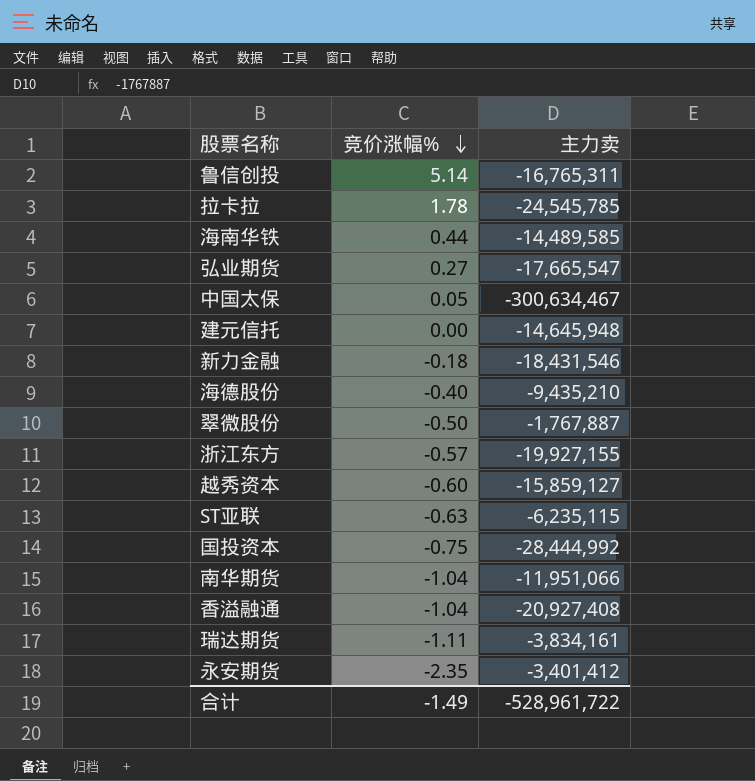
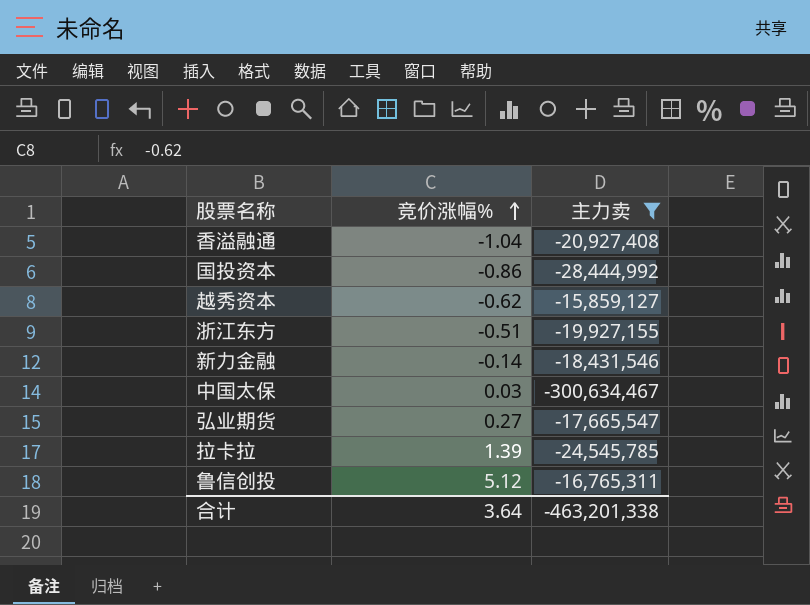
filter: none -> 主力卖 <= -15,859,127
row order: 竞价涨幅% descending -> 竞价涨幅% ascending
国投资本 | 竞价涨幅%: -0.75 -> -0.86
越秀资本 | 竞价涨幅%: -0.60 -> -0.62
浙江东方 | 竞价涨幅%: -0.57 -> -0.51
新力金融 | 竞价涨幅%: -0.18 -> -0.14
中国太保 | 竞价涨幅%: 0.05 -> 0.03
拉卡拉 | 竞价涨幅%: 1.78 -> 1.39
鲁信创投 | 竞价涨幅%: 5.14 -> 5.12
合计 | 竞价涨幅%: -1.49 -> 3.64
合计 | 主力卖: -528,961,722 -> -463,201,338

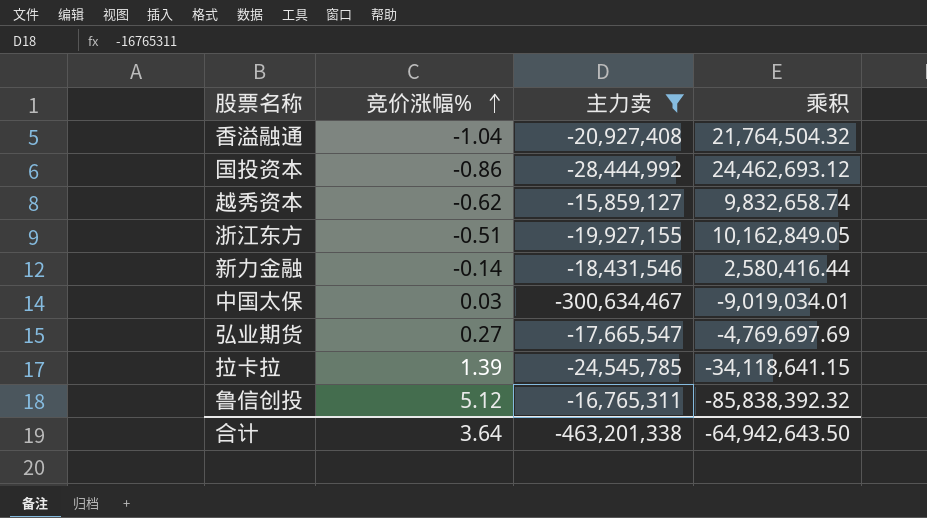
column 乘积 | formula: none -> [竞价涨幅%] * [主力卖]

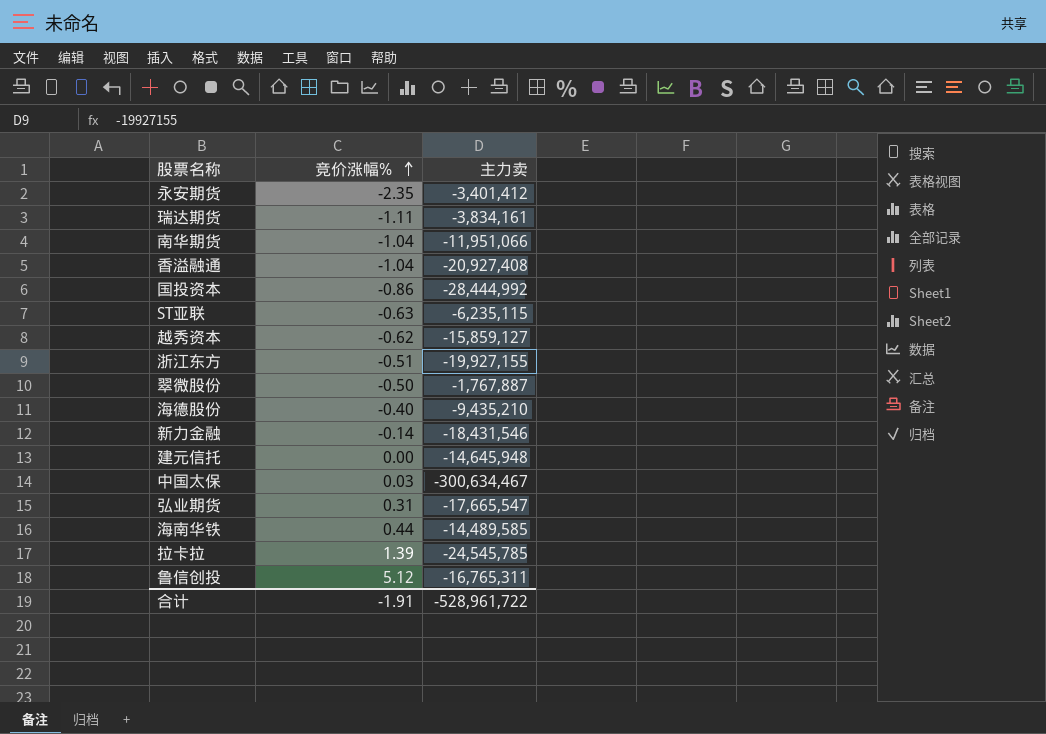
filter: 主力卖 <= -15,859,127 -> none
column 乘积 | formula: [竞价涨幅%] * [主力卖] -> none
弘业期货 | 竞价涨幅%: 0.27 -> 0.31
合计 | 竞价涨幅%: 3.64 -> -1.91
合计 | 主力卖: -463,201,338 -> -528,961,722

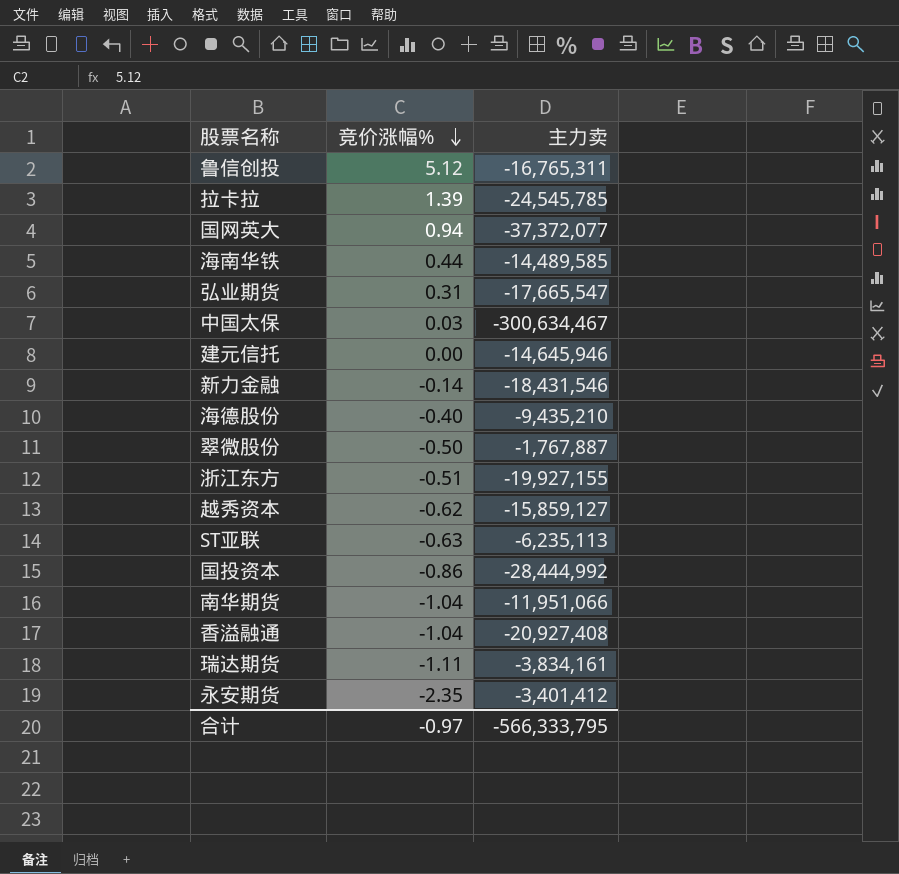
row order: 竞价涨幅% ascending -> 竞价涨幅% descending
row 国网英大: none -> 0.94 | -37,372,077
建元信托 | 主力卖: -14,645,948 -> -14,645,946
ST亚联 | 主力卖: -6,235,115 -> -6,235,113
合计 | 竞价涨幅%: -1.91 -> -0.97
合计 | 主力卖: -528,961,722 -> -566,333,795

